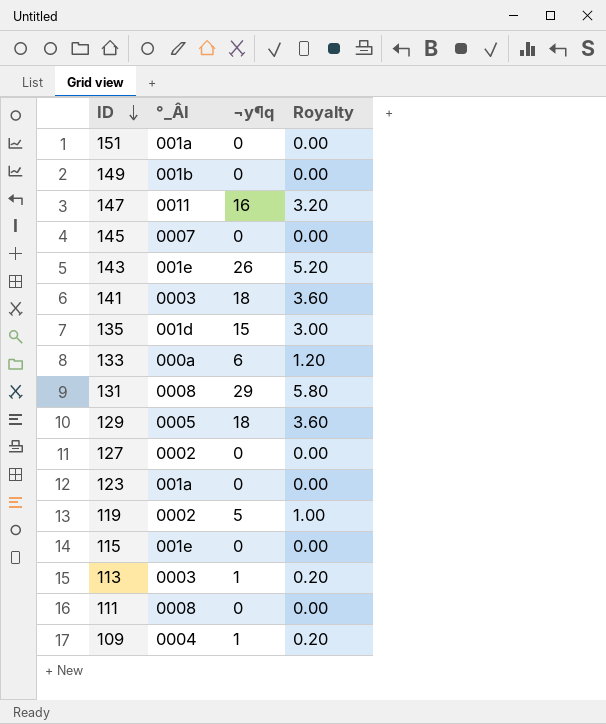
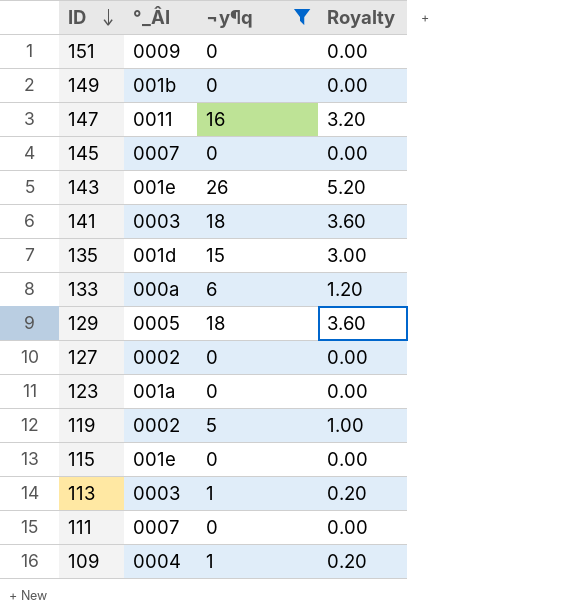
filter: none -> ¬y¶q != 29
151 | °_ÂI: 001a -> 0009
111 | °_ÂI: 0008 -> 0007

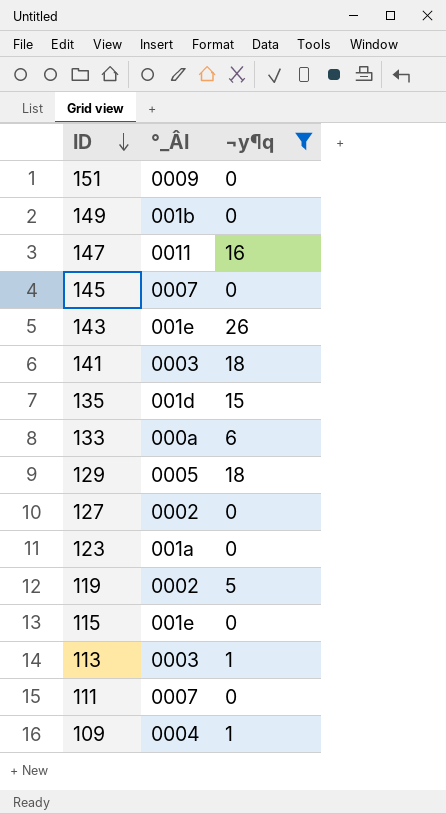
column Royalty | formula: [¬y¶q] * 0.2 -> none

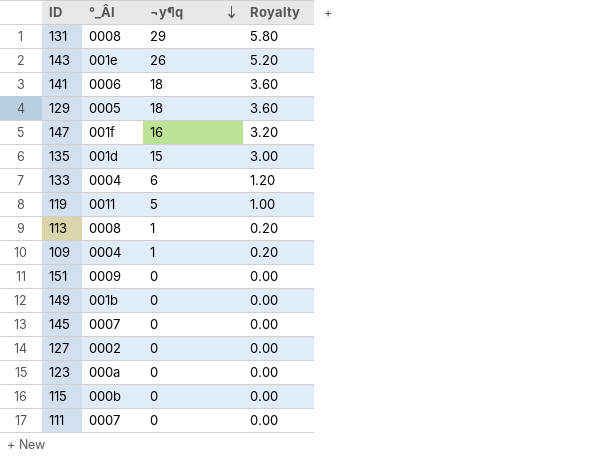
filter: ¬y¶q != 29 -> none
row order: ID descending -> ¬y¶q descending
column Royalty | formula: none -> [¬y¶q] * 0.2
141 | °_ÂI: 0003 -> 0006
147 | °_ÂI: 0011 -> 001f
133 | °_ÂI: 000a -> 0004
119 | °_ÂI: 0002 -> 0011
113 | °_ÂI: 0003 -> 0008
123 | °_ÂI: 001a -> 000a
115 | °_ÂI: 001e -> 000b

